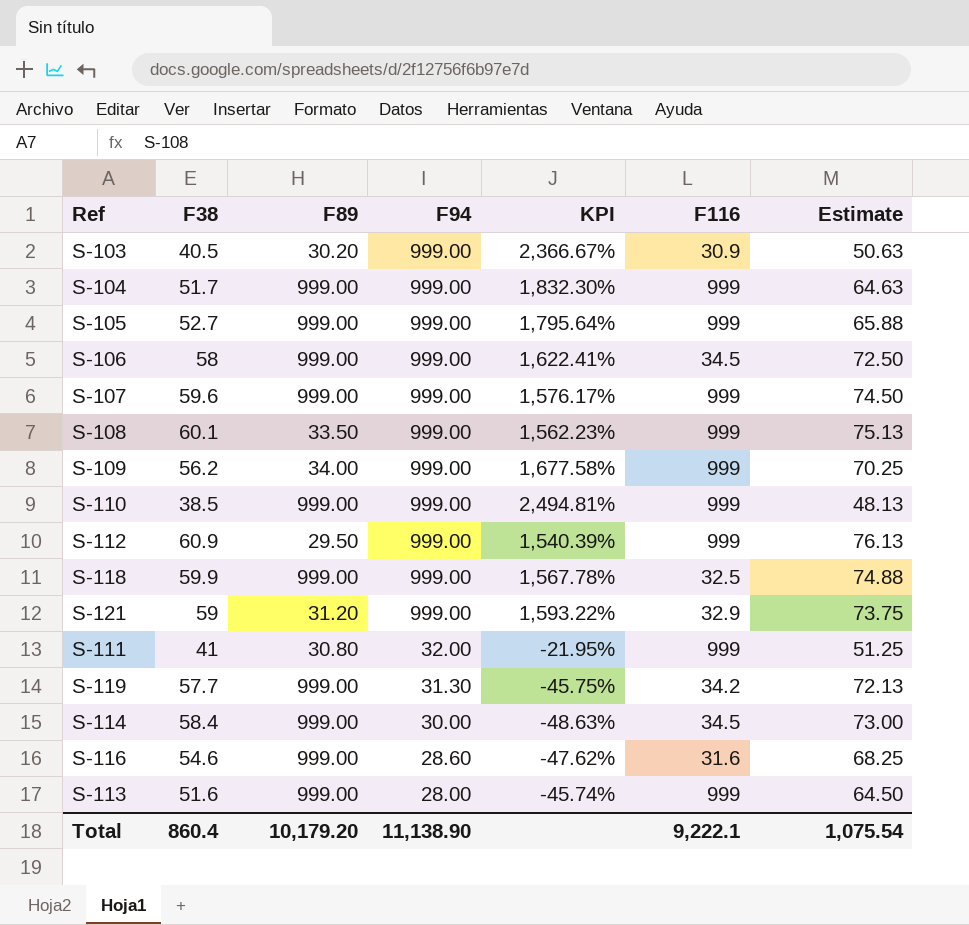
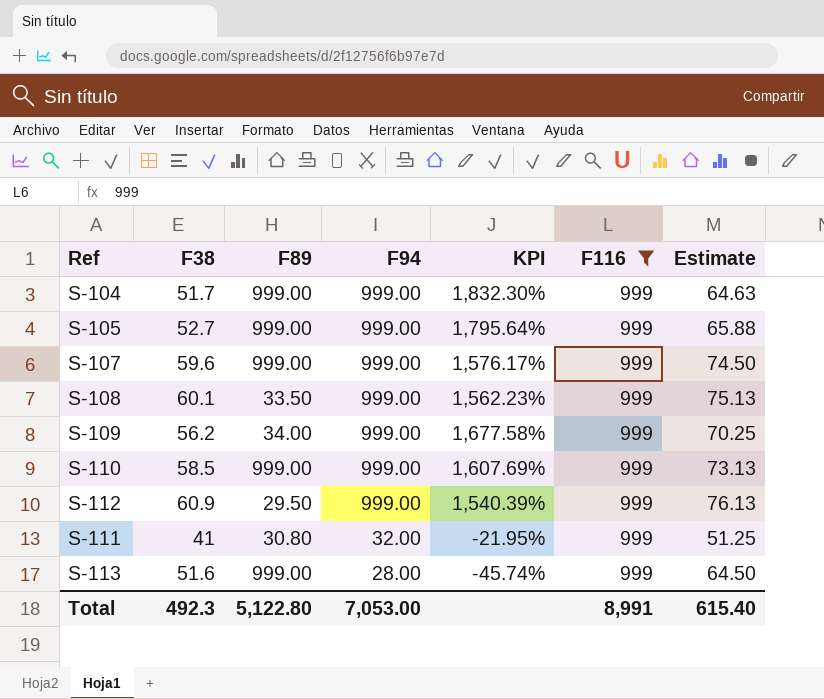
filter: none -> F116 = 999
S-110 | F38: 38.5 -> 58.5
S-110 | KPI: 2,494.81% -> 1,607.69%
S-110 | Estimate: 48.13 -> 73.13
Total | F38: 860.4 -> 492.3
Total | F89: 10,179.20 -> 5,122.80
Total | F94: 11,138.90 -> 7,053.00
Total | F116: 9,222.1 -> 8,991
Total | Estimate: 1,075.54 -> 615.40

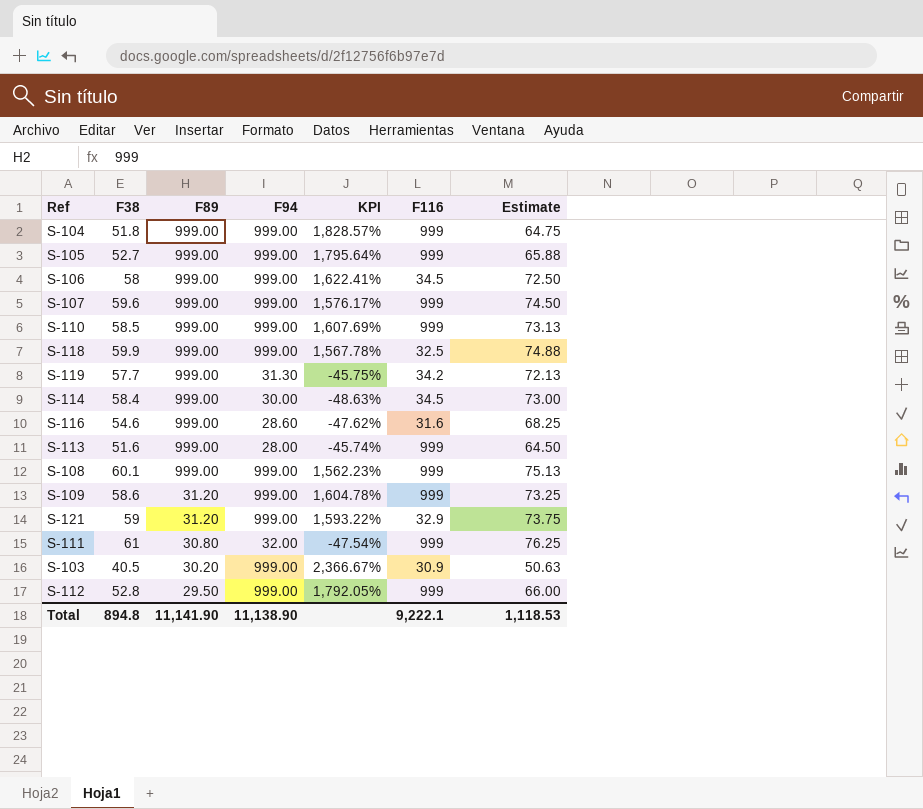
filter: F116 = 999 -> none
row order: F94 descending -> F89 descending
S-104 | F38: 51.7 -> 51.8
S-104 | KPI: 1,832.30% -> 1,828.57%
S-104 | Estimate: 64.63 -> 64.75
S-108 | F89: 33.50 -> 999.00
S-109 | F38: 56.2 -> 58.6
S-109 | F89: 34.00 -> 31.20
S-109 | KPI: 1,677.58% -> 1,604.78%
S-109 | Estimate: 70.25 -> 73.25
S-111 | F38: 41 -> 61
S-111 | KPI: -21.95% -> -47.54%
S-111 | Estimate: 51.25 -> 76.25
S-112 | F38: 60.9 -> 52.8
S-112 | KPI: 1,540.39% -> 1,792.05%
S-112 | Estimate: 76.13 -> 66.00
Total | F38: 492.3 -> 894.8
Total | F89: 5,122.80 -> 11,141.90
Total | F94: 7,053.00 -> 11,138.90
Total | F116: 8,991 -> 9,222.1
Total | Estimate: 615.40 -> 1,118.53

